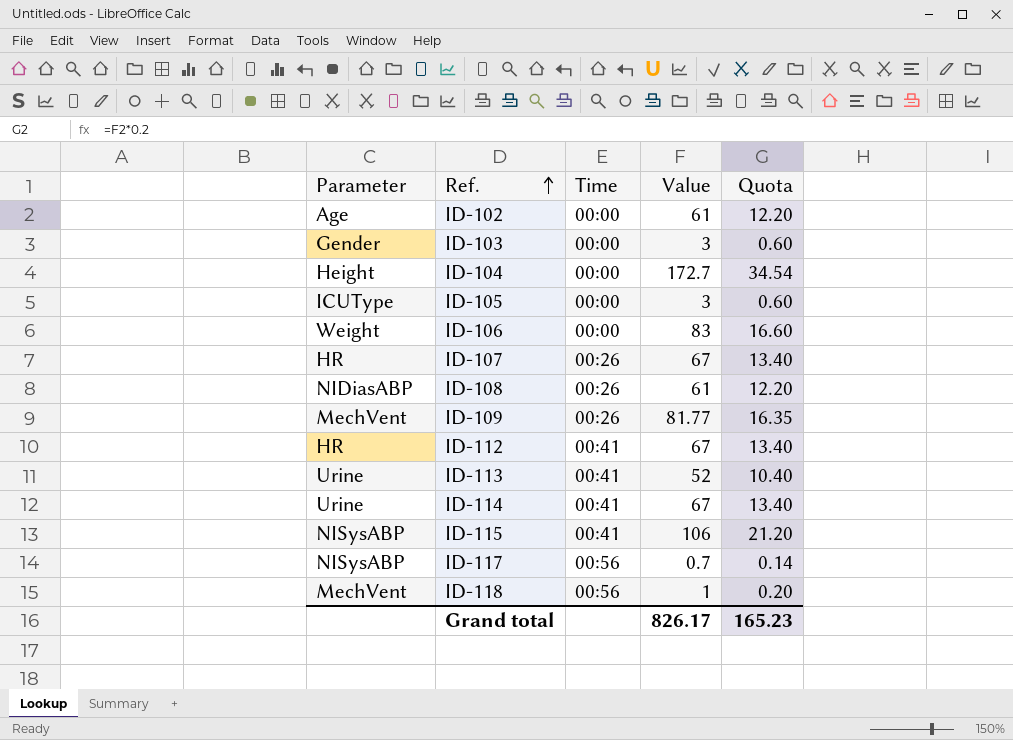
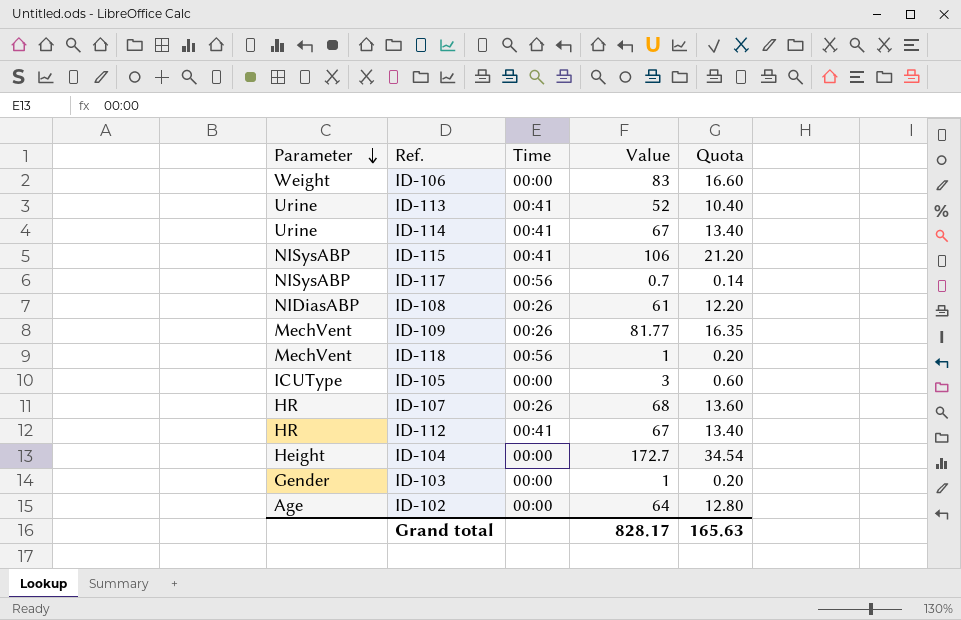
row order: Ref. ascending -> Parameter descending
ID-107 | Value: 67 -> 68
ID-107 | Quota: 13.40 -> 13.60
ID-103 | Value: 3 -> 1
ID-103 | Quota: 0.60 -> 0.20
ID-102 | Value: 61 -> 64
ID-102 | Quota: 12.20 -> 12.80
Grand total | Value: 826.17 -> 828.17
Grand total | Quota: 165.23 -> 165.63

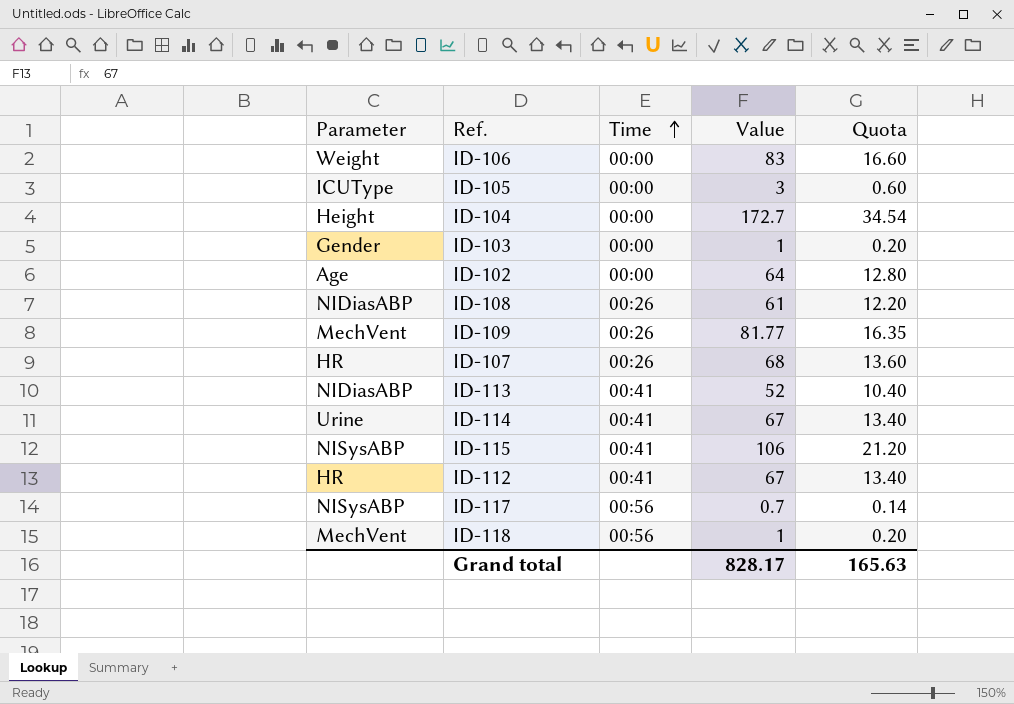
row order: Parameter descending -> Time ascending
ID-113 | Parameter: Urine -> NIDiasABP

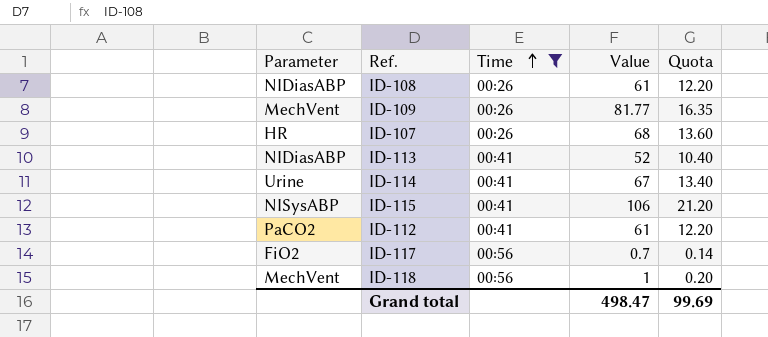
filter: none -> Time != 00:00
ID-112 | Parameter: HR -> PaCO2
ID-112 | Value: 67 -> 61
ID-112 | Quota: 13.40 -> 12.20
ID-117 | Parameter: NISysABP -> FiO2
Grand total | Value: 828.17 -> 498.47
Grand total | Quota: 165.63 -> 99.69

